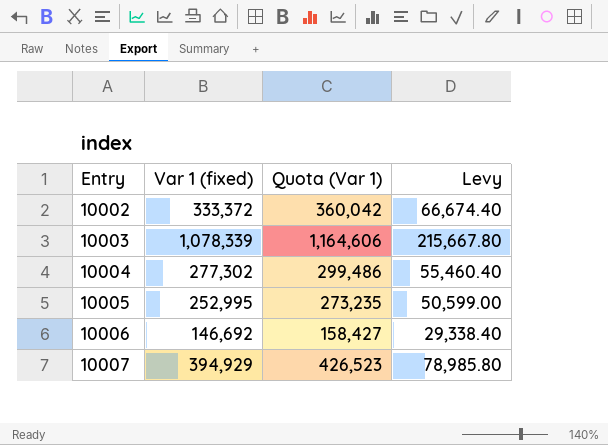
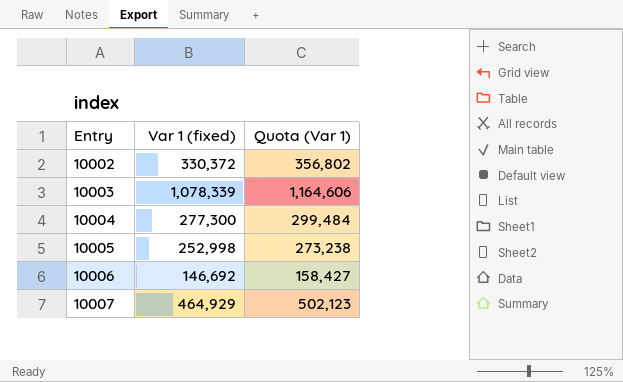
column Levy | formula: [Var 1 (fixed)] * 0.2 -> none
10002 | Var 1 (fixed): 333,372 -> 330,372
10002 | Quota (Var 1): 360,042 -> 356,802
10004 | Var 1 (fixed): 277,302 -> 277,300
10004 | Quota (Var 1): 299,486 -> 299,484
10005 | Var 1 (fixed): 252,995 -> 252,998
10005 | Quota (Var 1): 273,235 -> 273,238
10007 | Var 1 (fixed): 394,929 -> 464,929
10007 | Quota (Var 1): 426,523 -> 502,123

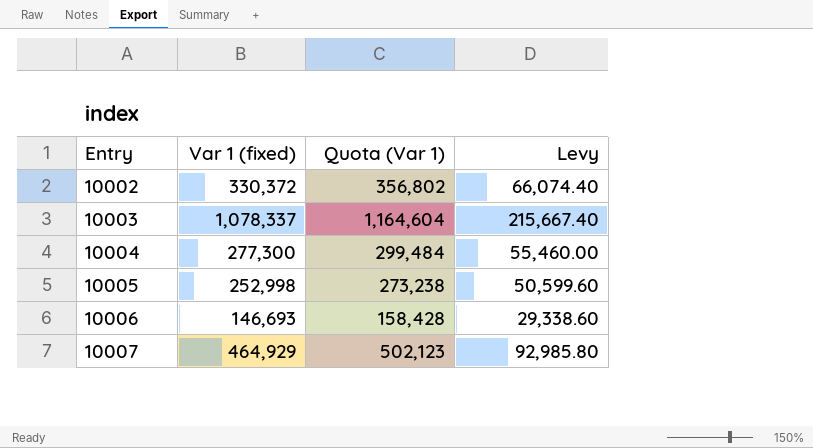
column Levy | formula: none -> [Var 1 (fixed)] * 0.2
10003 | Var 1 (fixed): 1,078,339 -> 1,078,337
10003 | Quota (Var 1): 1,164,606 -> 1,164,604
10006 | Var 1 (fixed): 146,692 -> 146,693
10006 | Quota (Var 1): 158,427 -> 158,428

